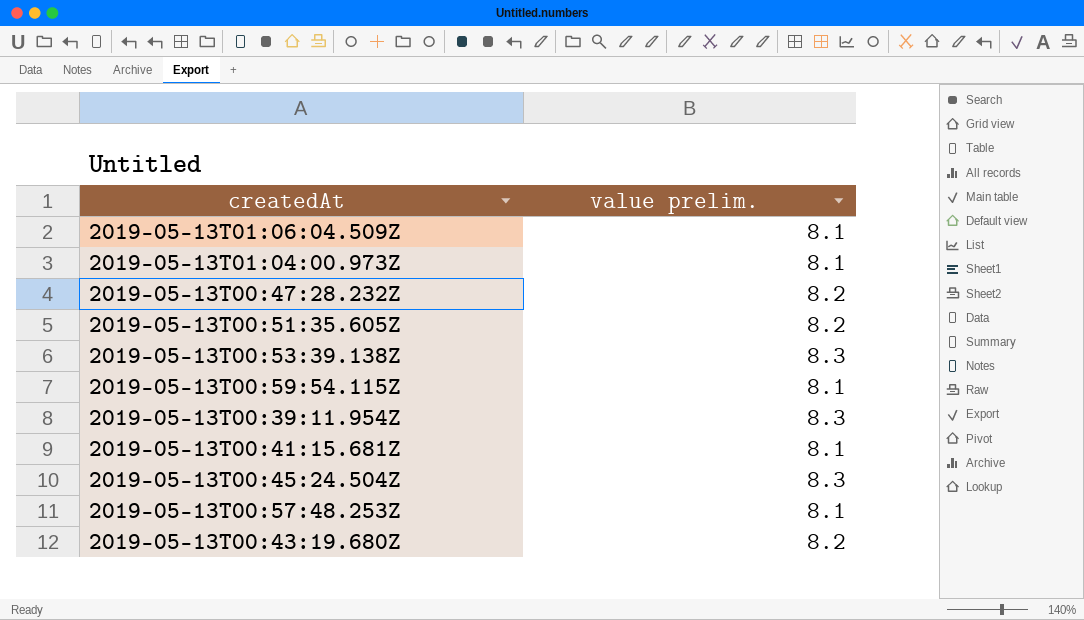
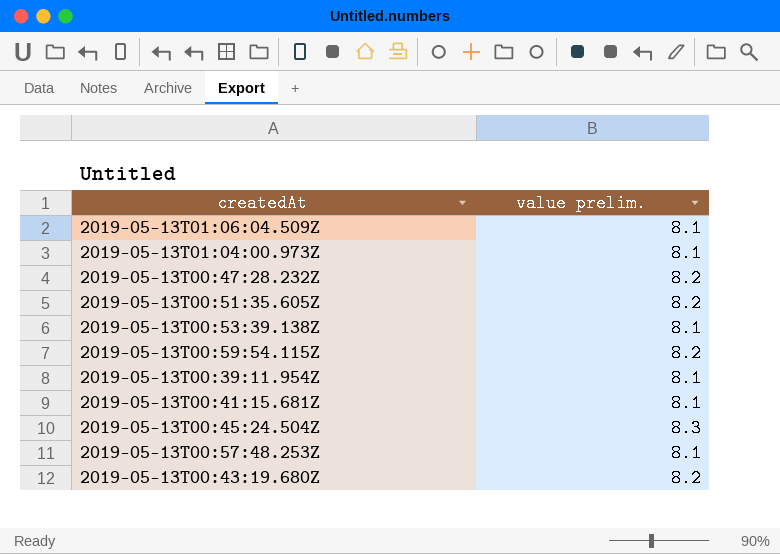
2019-05-13T00:53:39.138Z | value prelim.: 8.3 -> 8.1
2019-05-13T00:59:54.115Z | value prelim.: 8.1 -> 8.2
2019-05-13T00:39:11.954Z | value prelim.: 8.3 -> 8.1

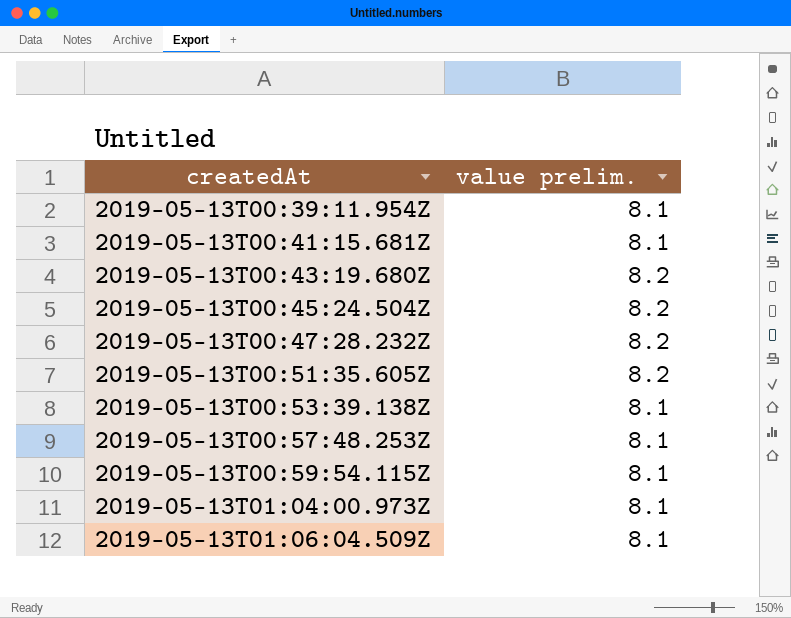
row order: none -> createdAt ascending
2019-05-13T00:45:24.504Z | value prelim.: 8.3 -> 8.2
2019-05-13T00:59:54.115Z | value prelim.: 8.2 -> 8.1

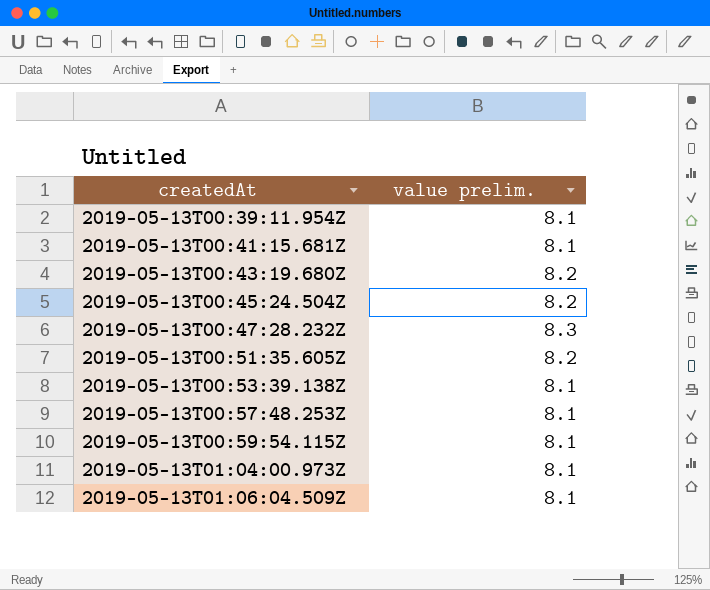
2019-05-13T00:47:28.232Z | value prelim.: 8.2 -> 8.3

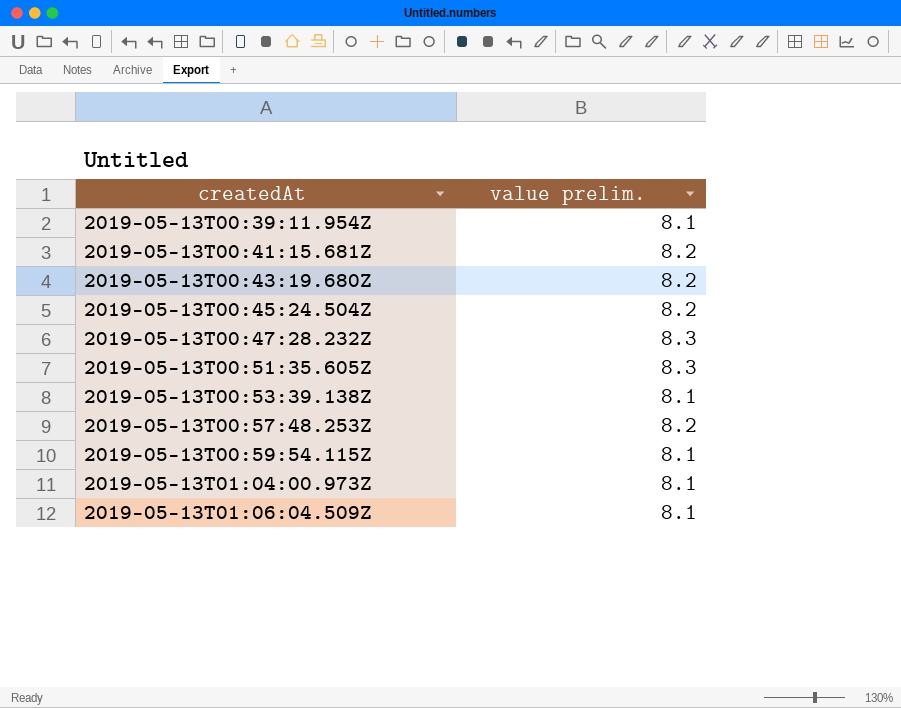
2019-05-13T00:41:15.681Z | value prelim.: 8.1 -> 8.2
2019-05-13T00:51:35.605Z | value prelim.: 8.2 -> 8.3
2019-05-13T00:57:48.253Z | value prelim.: 8.1 -> 8.2

